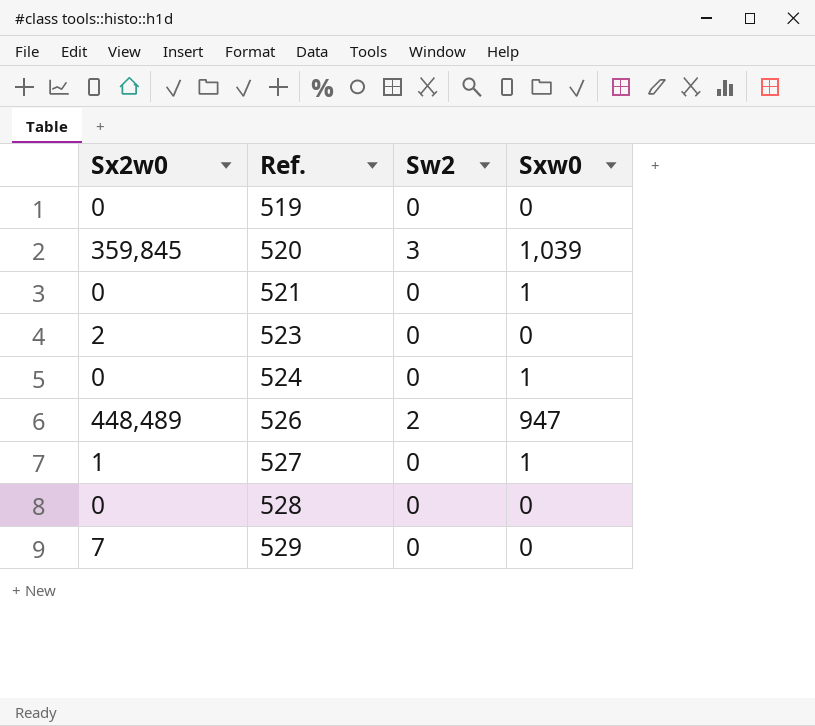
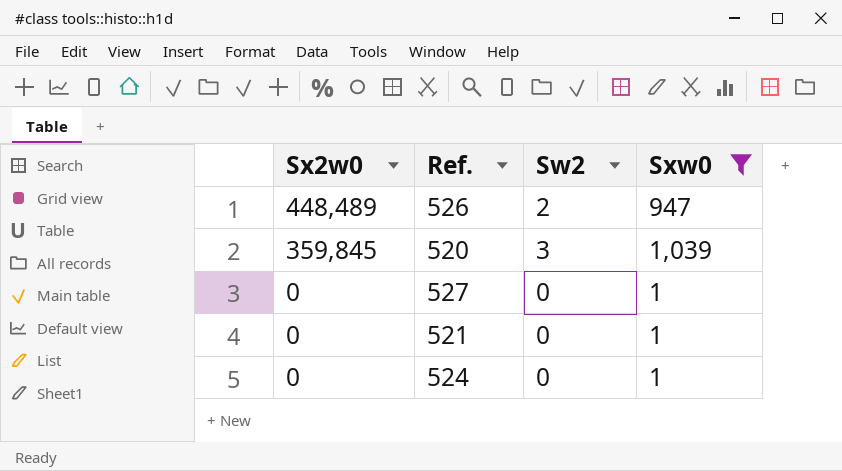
filter: none -> Sxw0 != 0
row order: Ref. ascending -> Sx2w0 descending
527 | Sx2w0: 1 -> 0

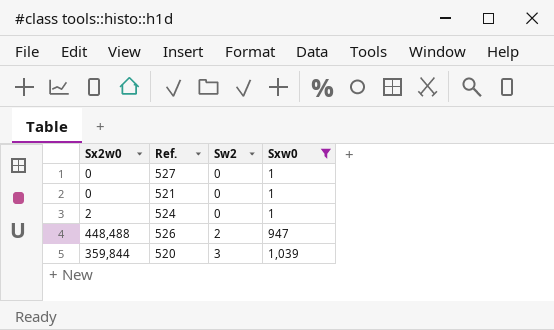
row order: Sx2w0 descending -> Sw2 ascending
524 | Sx2w0: 0 -> 2
526 | Sx2w0: 448,489 -> 448,488
520 | Sx2w0: 359,845 -> 359,844

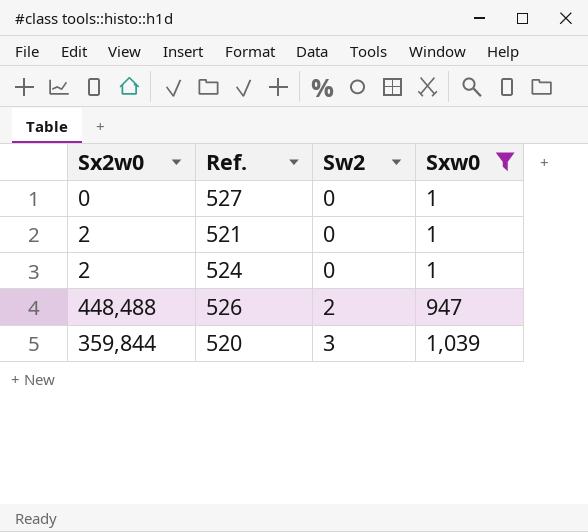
521 | Sx2w0: 0 -> 2

